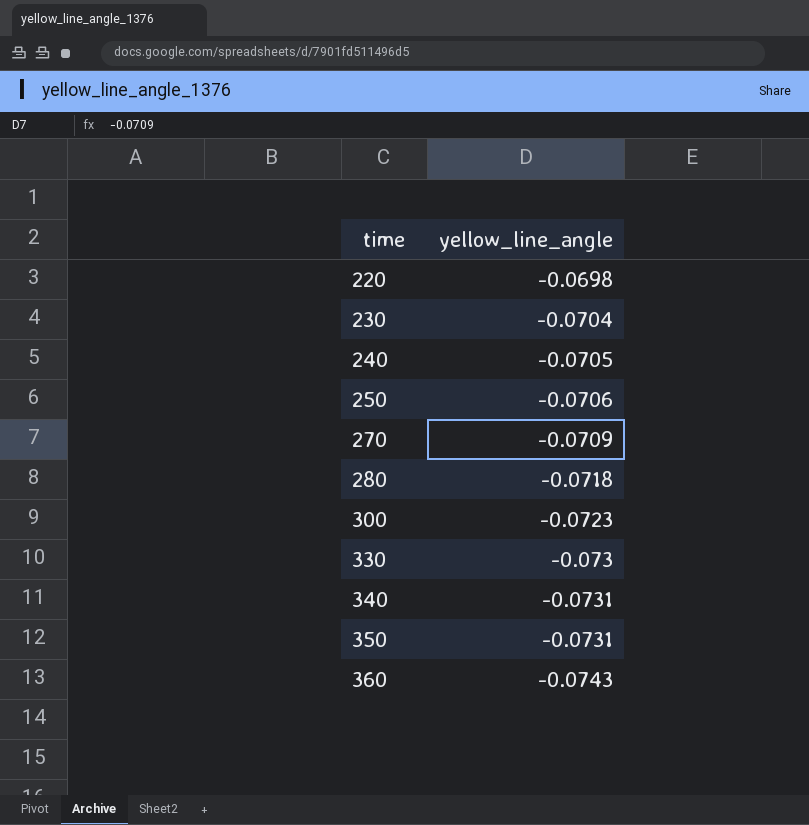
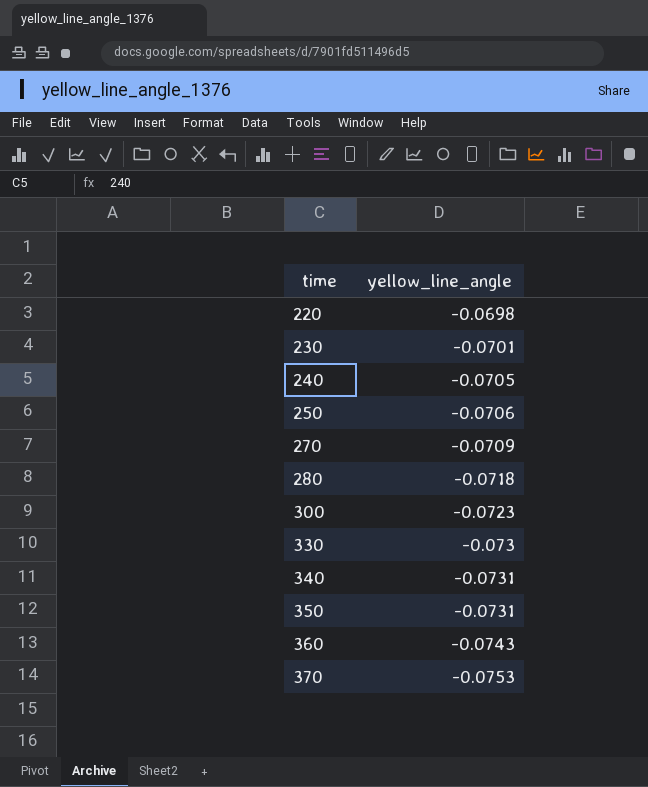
230 | yellow_line_angle: -0.0704 -> -0.0701
row 370: none -> -0.0753

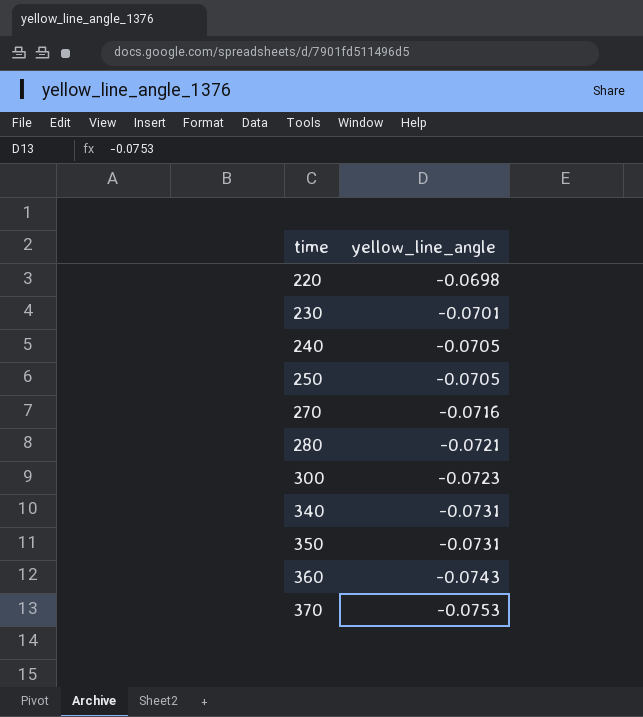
row 330: -0.073 -> none
250 | yellow_line_angle: -0.0706 -> -0.0705
270 | yellow_line_angle: -0.0709 -> -0.0716
280 | yellow_line_angle: -0.0718 -> -0.0721

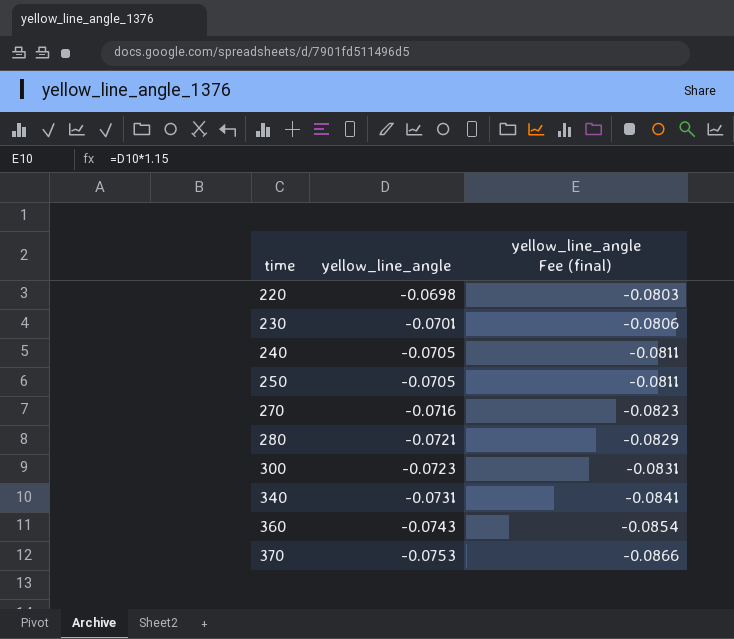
column yellow_line_angle Fee (final) | formula: none -> [yellow_line_angle] * 1.15
row 350: -0.0731 -> none

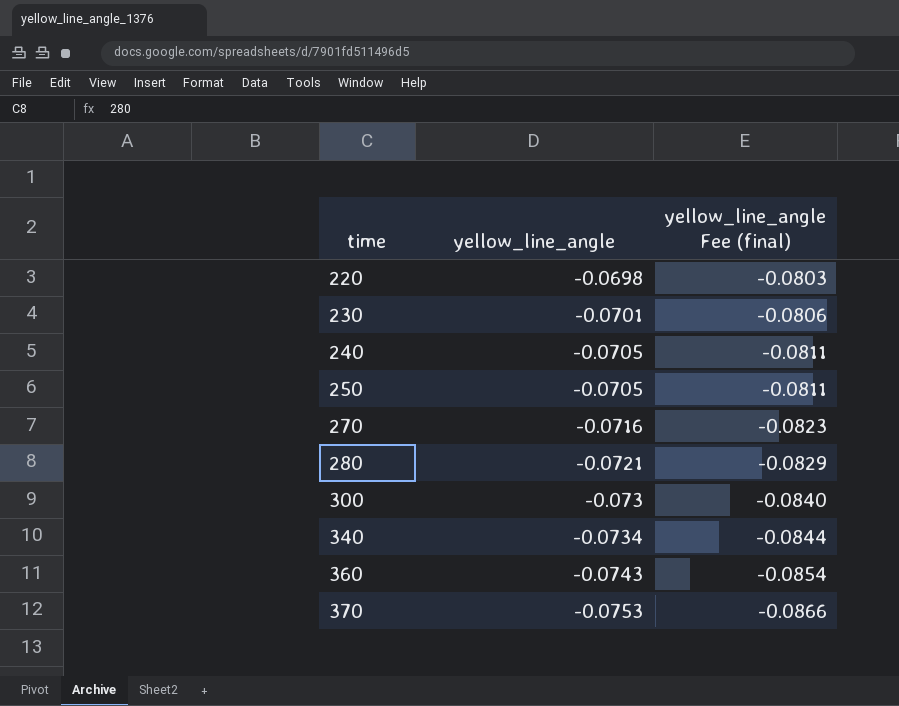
300 | yellow_line_angle: -0.0723 -> -0.073
300 | yellow_line_angle Fee (final): -0.0831 -> -0.0840
340 | yellow_line_angle: -0.0731 -> -0.0734
340 | yellow_line_angle Fee (final): -0.0841 -> -0.0844

